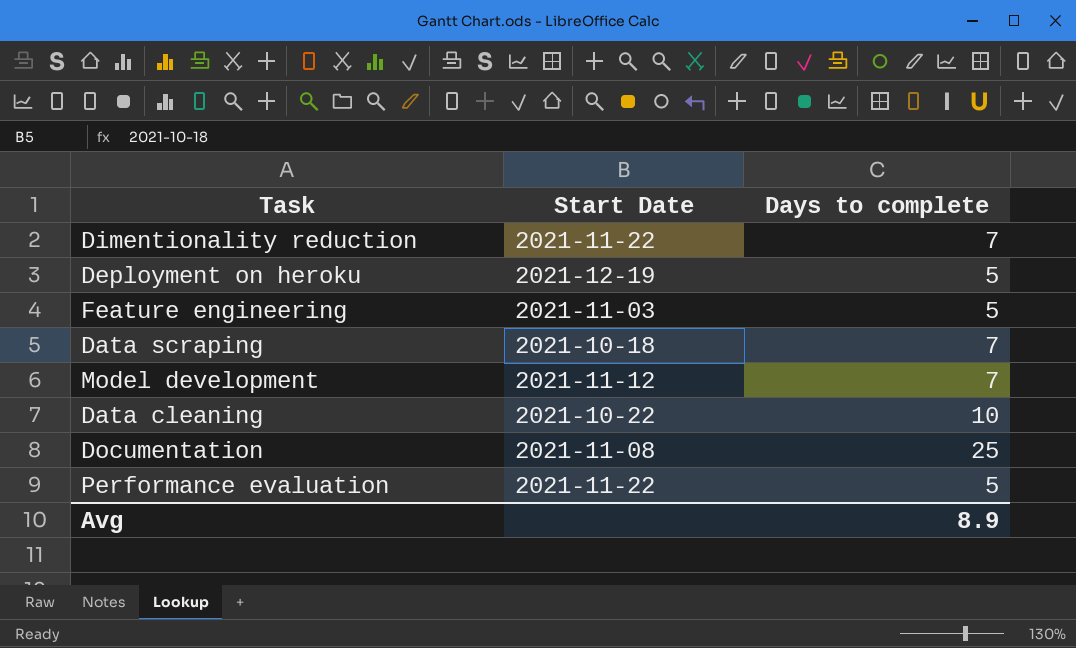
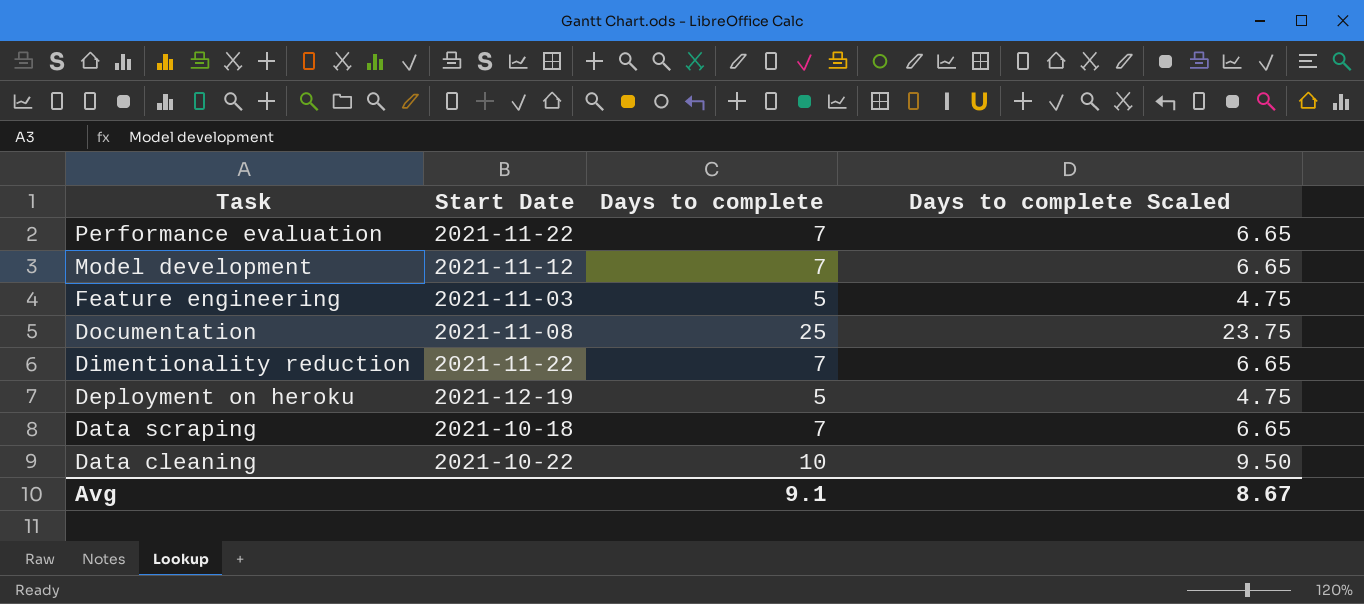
row order: none -> Task descending
column Days to complete Scaled | formula: none -> [Days to complete] * 0.95
Performance evaluation | Days to complete: 5 -> 7
Avg | Days to complete: 8.9 -> 9.1

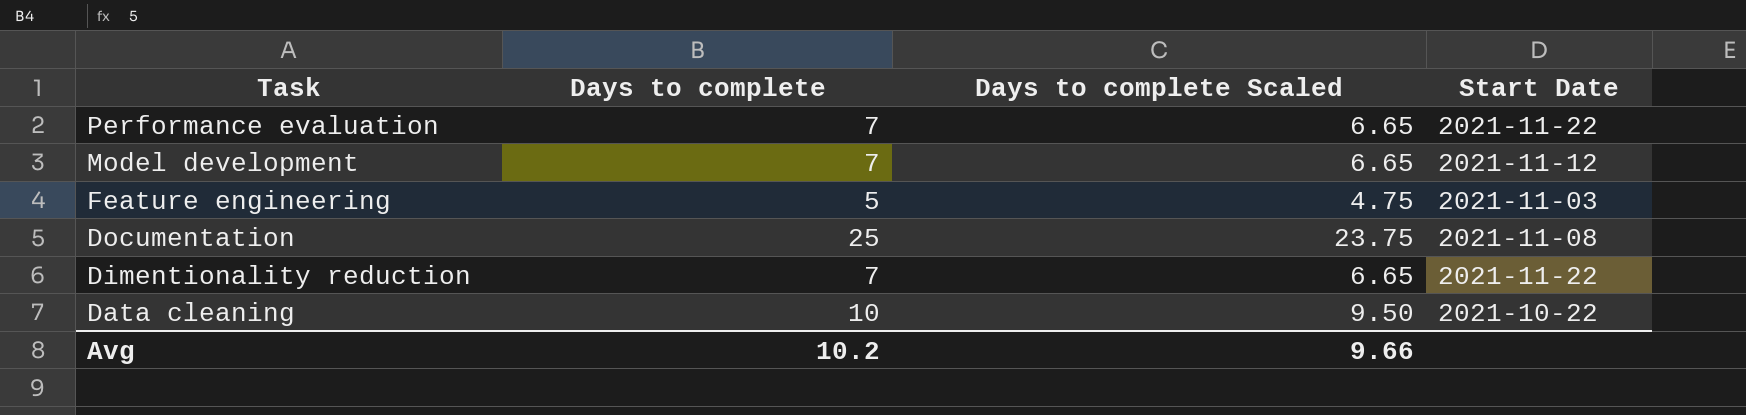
column Start Date | position: 2 -> 4
row Deployment on heroku: 2021-12-19 | 5 | 4.75 -> none
row Data scraping: 2021-10-18 | 7 | 6.65 -> none
Avg | Days to complete: 9.1 -> 10.2
Avg | Days to complete Scaled: 8.67 -> 9.66

